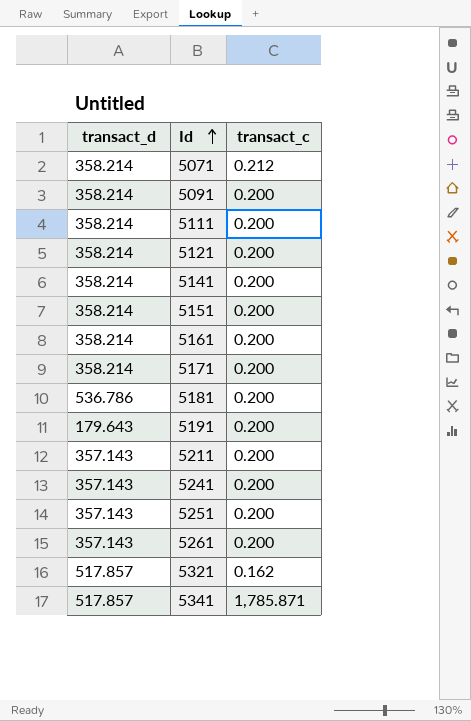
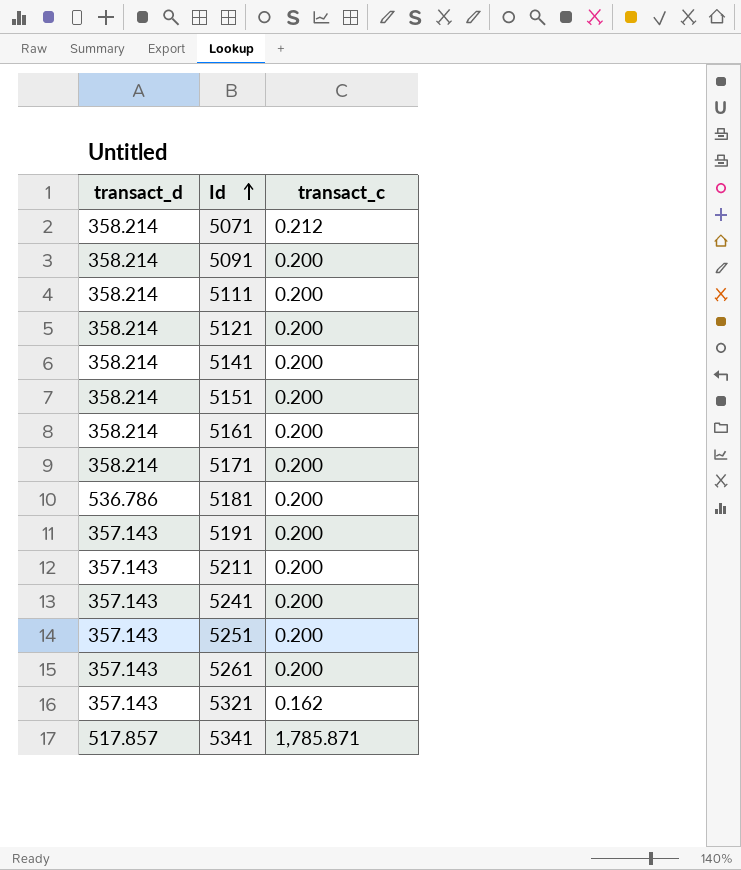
5191 | transact_d: 179.643 -> 357.143
5321 | transact_d: 517.857 -> 357.143

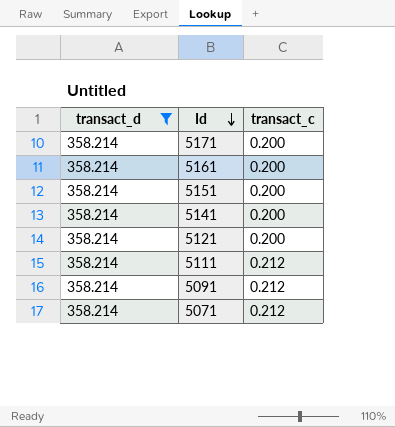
filter: none -> transact_d = 358.214
row order: Id ascending -> Id descending
5111 | transact_c: 0.200 -> 0.212
5091 | transact_c: 0.200 -> 0.212

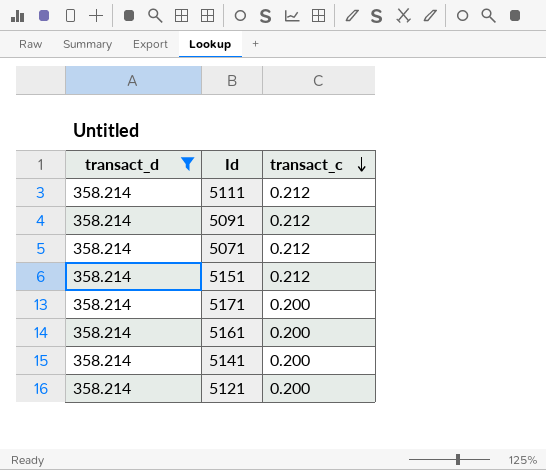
row order: Id descending -> transact_c descending
5151 | transact_c: 0.200 -> 0.212

